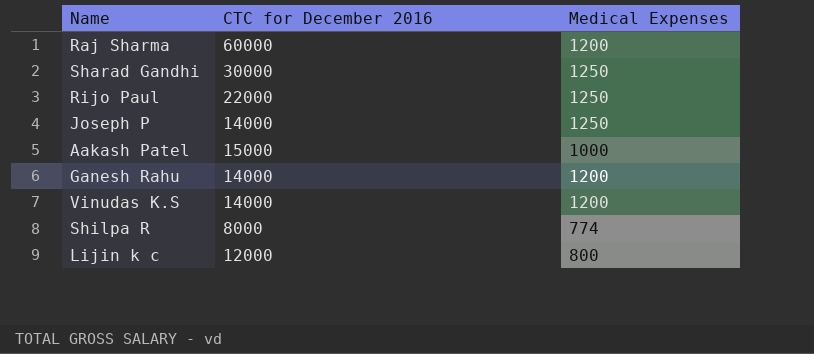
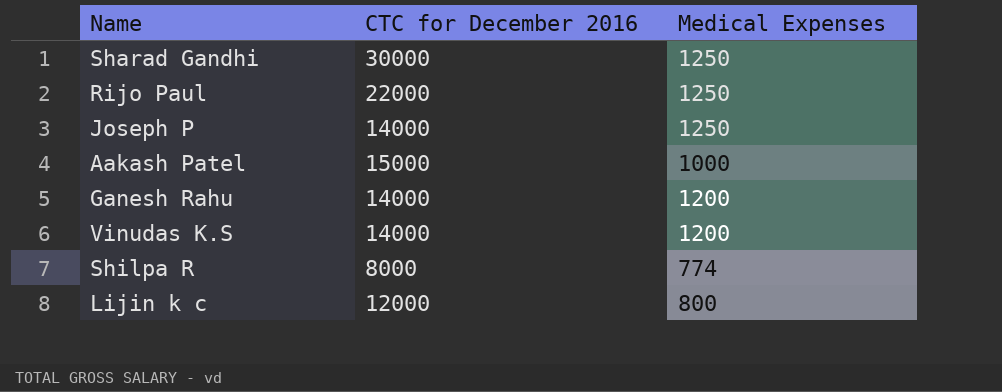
row Raj Sharma: 60000 | 1200 -> none

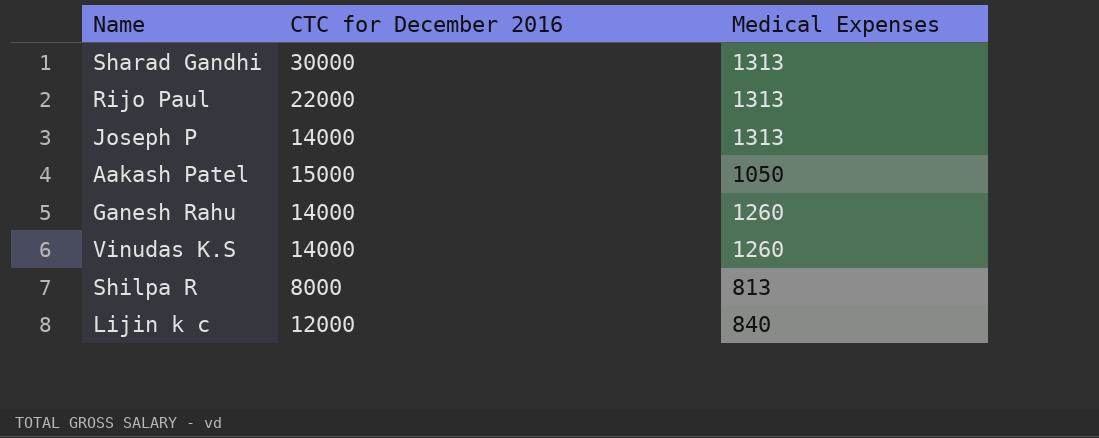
Sharad Gandhi | Medical Expenses: 1250 -> 1313
Rijo Paul | Medical Expenses: 1250 -> 1313
Joseph P | Medical Expenses: 1250 -> 1313
Aakash Patel | Medical Expenses: 1000 -> 1050
Ganesh Rahu | Medical Expenses: 1200 -> 1260
Vinudas K.S | Medical Expenses: 1200 -> 1260
Shilpa R | Medical Expenses: 774 -> 813
Lijin k c | Medical Expenses: 800 -> 840

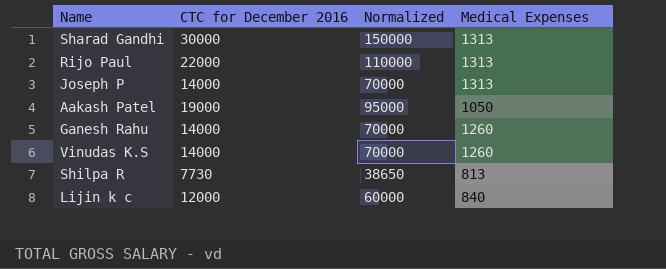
column Normalized | formula: none -> [CTC for December 2016] * 5
Aakash Patel | CTC for December 2016: 15000 -> 19000
Shilpa R | CTC for December 2016: 8000 -> 7730

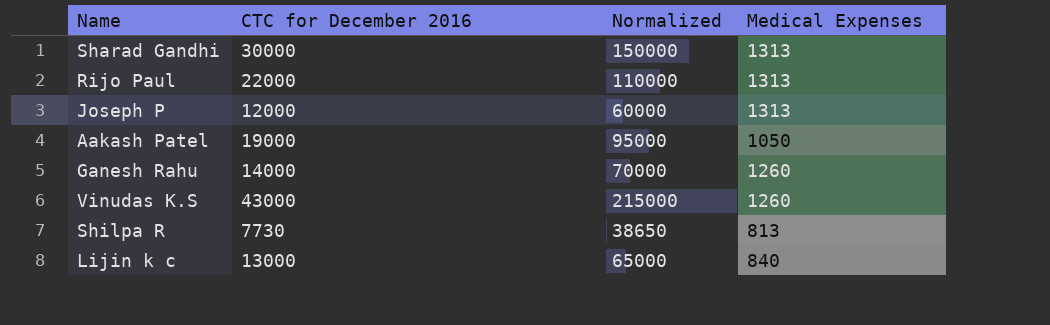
Joseph P | CTC for December 2016: 14000 -> 12000
Joseph P | Normalized: 70000 -> 60000
Vinudas K.S | CTC for December 2016: 14000 -> 43000
Vinudas K.S | Normalized: 70000 -> 215000
Lijin k c | CTC for December 2016: 12000 -> 13000
Lijin k c | Normalized: 60000 -> 65000

